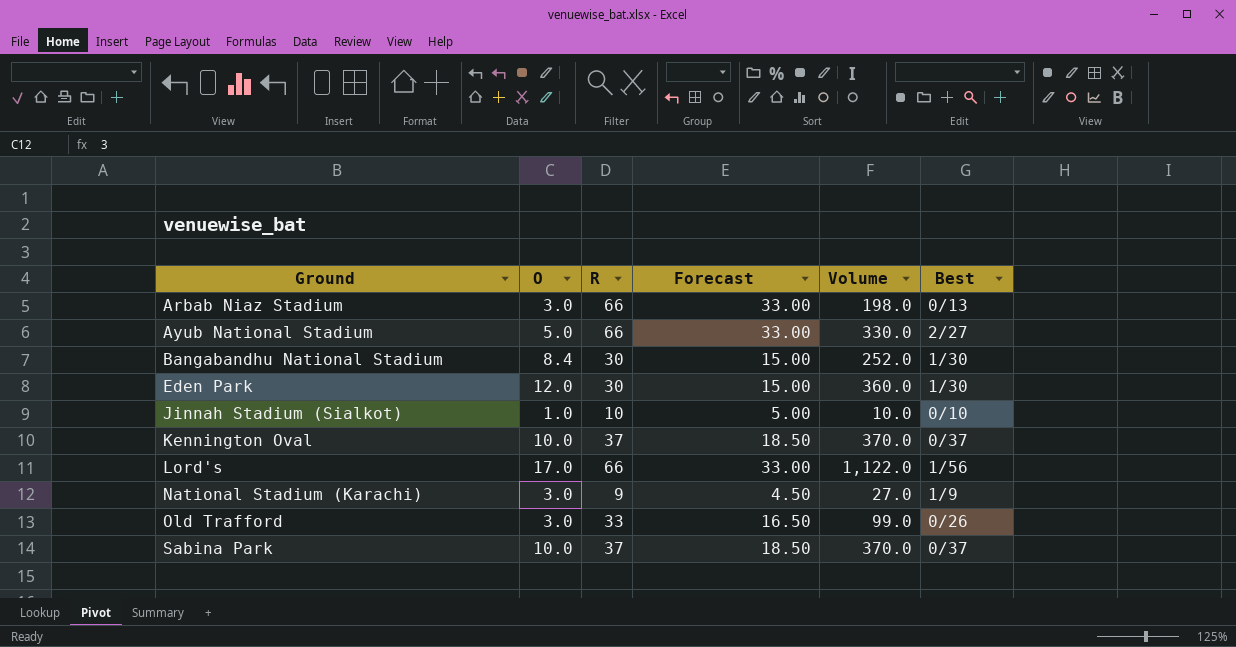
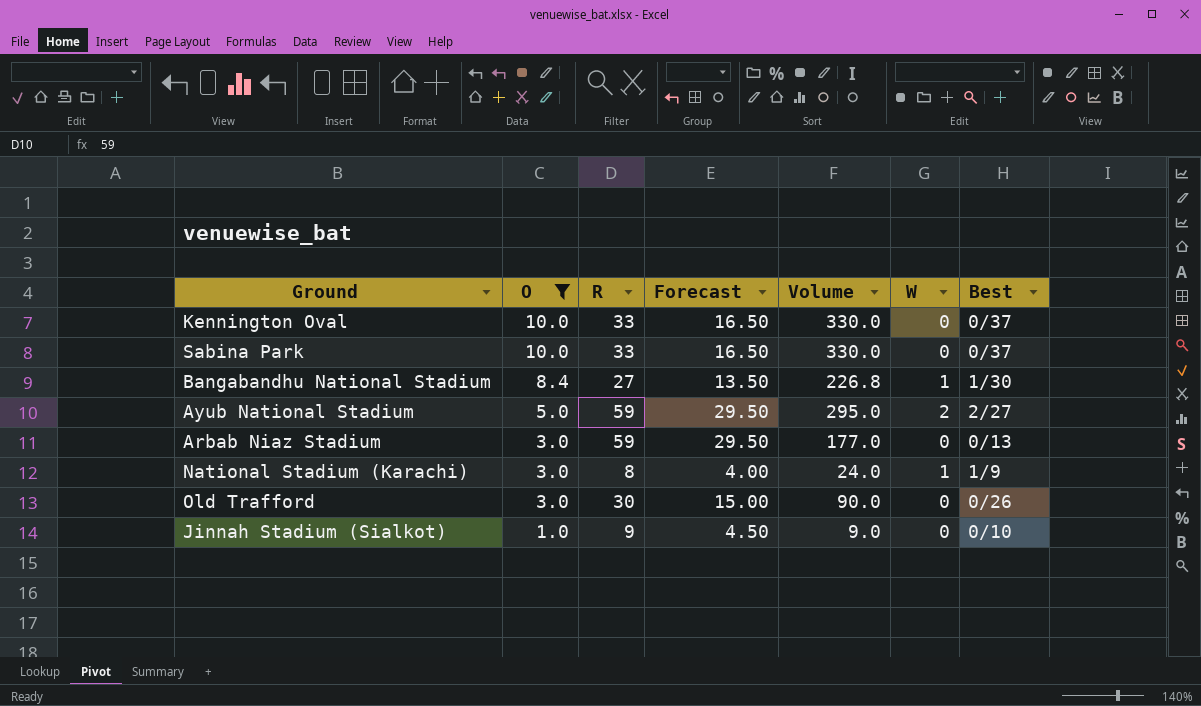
filter: none -> O <= 10.0
row order: Ground ascending -> O descending
column W | position: none -> 6
Kennington Oval | R: 37 -> 33
Kennington Oval | Forecast: 18.50 -> 16.50
Kennington Oval | Volume: 370.0 -> 330.0
Sabina Park | R: 37 -> 33
Sabina Park | Forecast: 18.50 -> 16.50
Sabina Park | Volume: 370.0 -> 330.0
Bangabandhu National Stadium | R: 30 -> 27
Bangabandhu National Stadium | Forecast: 15.00 -> 13.50
Bangabandhu National Stadium | Volume: 252.0 -> 226.8
Ayub National Stadium | R: 66 -> 59
Ayub National Stadium | Forecast: 33.00 -> 29.50
Ayub National Stadium | Volume: 330.0 -> 295.0
Arbab Niaz Stadium | R: 66 -> 59
Arbab Niaz Stadium | Forecast: 33.00 -> 29.50
Arbab Niaz Stadium | Volume: 198.0 -> 177.0
National Stadium (Karachi) | R: 9 -> 8
National Stadium (Karachi) | Forecast: 4.50 -> 4.00
National Stadium (Karachi) | Volume: 27.0 -> 24.0
Old Trafford | R: 33 -> 30
Old Trafford | Forecast: 16.50 -> 15.00
Old Trafford | Volume: 99.0 -> 90.0
Jinnah Stadium (Sialkot) | R: 10 -> 9
Jinnah Stadium (Sialkot) | Forecast: 5.00 -> 4.50
Jinnah Stadium (Sialkot) | Volume: 10.0 -> 9.0

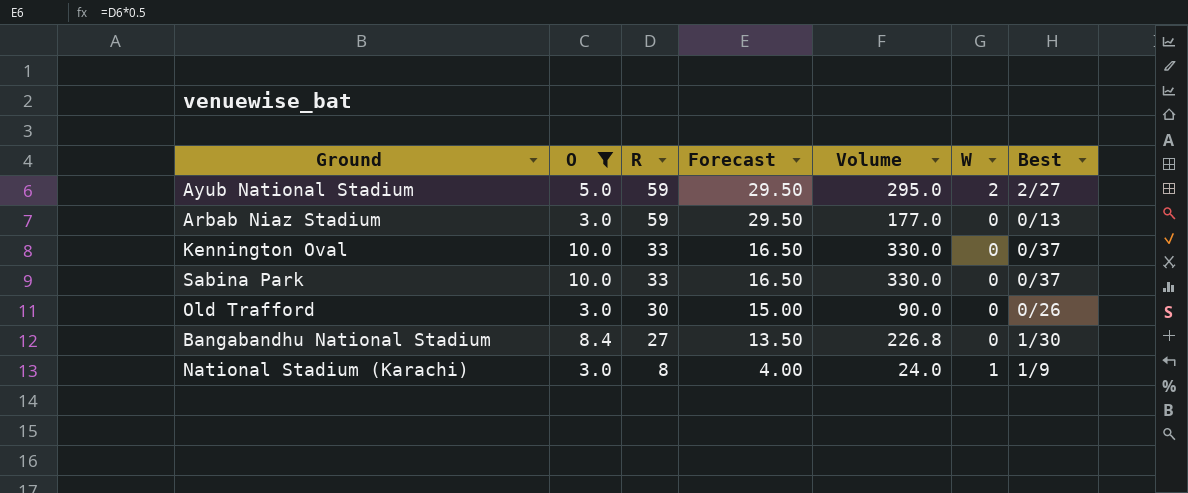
row order: O descending -> R descending
row Jinnah Stadium (Sialkot): 1.0 | 9 | 4.50 | 9.0 | 0 | 0/10 -> none
Bangabandhu National Stadium | W: 1 -> 0

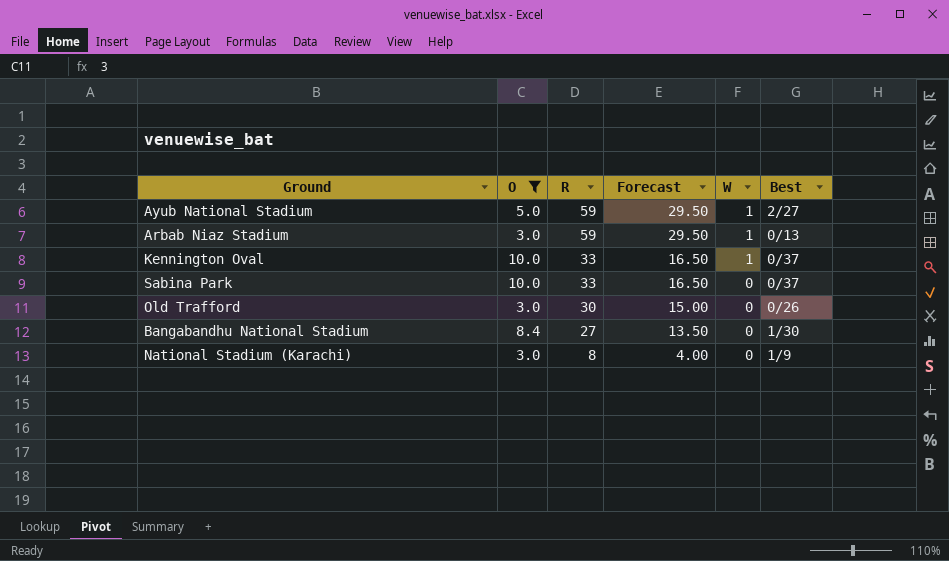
column Volume | formula: [O] * [R] -> none
Ayub National Stadium | W: 2 -> 1
Arbab Niaz Stadium | W: 0 -> 1
Kennington Oval | W: 0 -> 1
National Stadium (Karachi) | W: 1 -> 0

